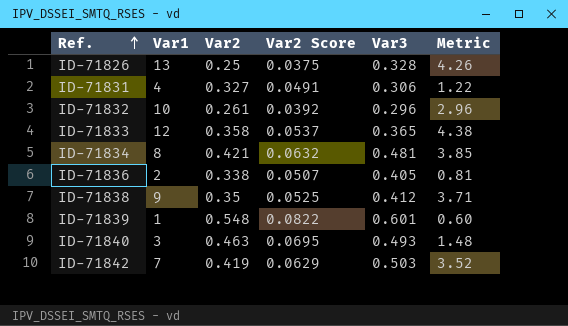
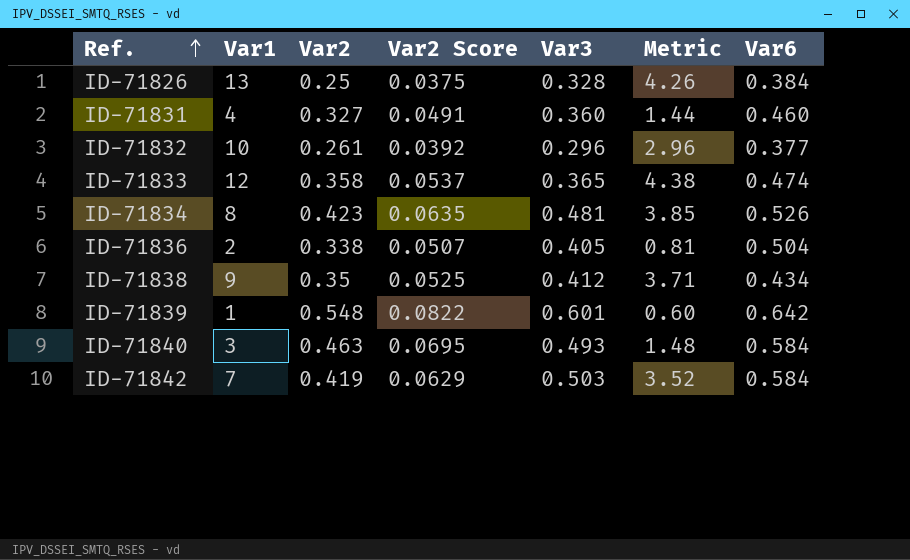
column Var6 | position: none -> 7
ID-71831 | Var3: 0.306 -> 0.360
ID-71831 | Metric: 1.22 -> 1.44
ID-71834 | Var2: 0.421 -> 0.423
ID-71834 | Var2 Score: 0.0632 -> 0.0635

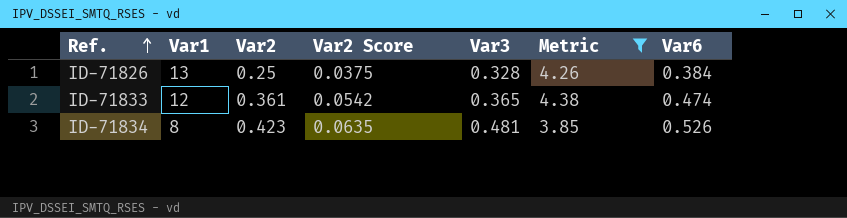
filter: none -> Metric >= 3.85
ID-71833 | Var2: 0.358 -> 0.361
ID-71833 | Var2 Score: 0.0537 -> 0.0542

